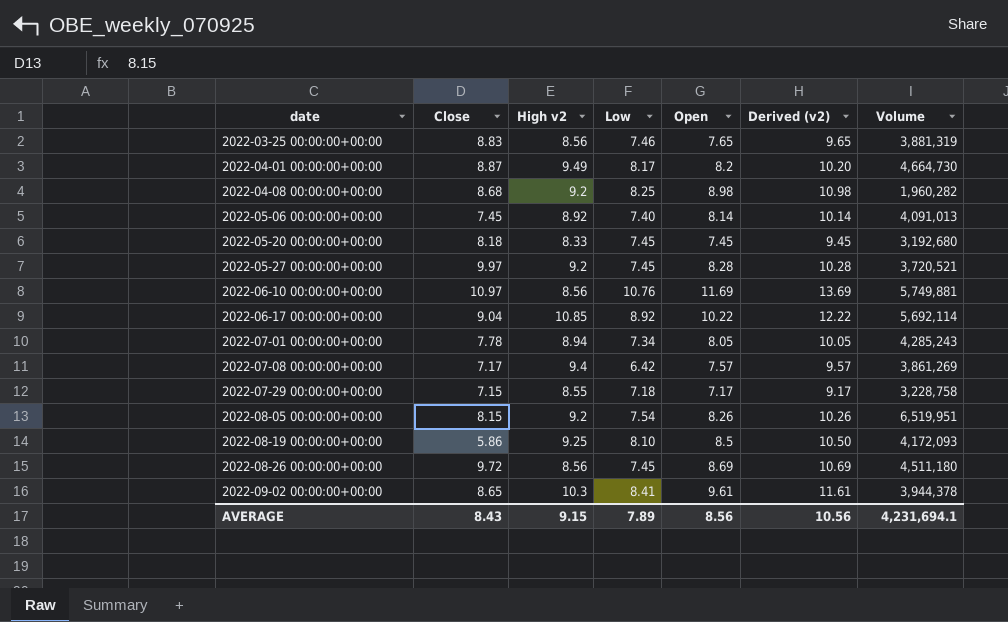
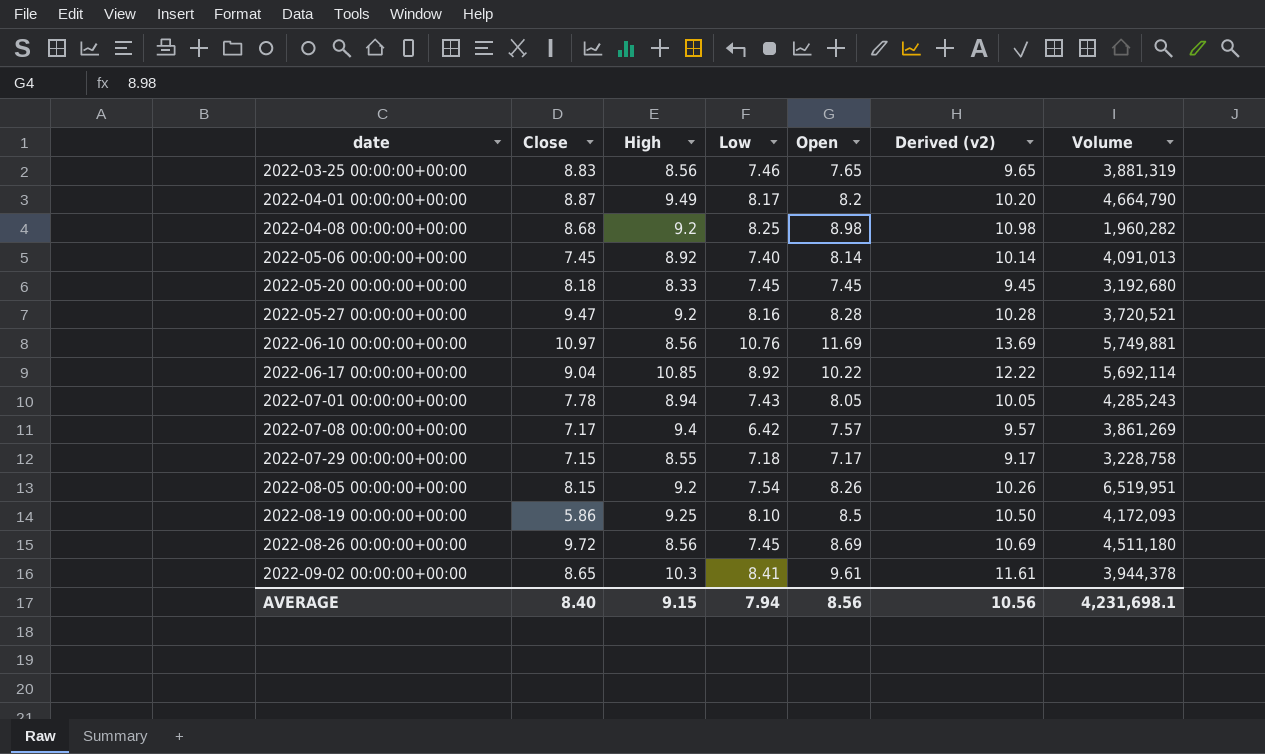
column name: High v2 -> High
2022-04-01 00:00:00+00:00 | Volume: 4,664,730 -> 4,664,790
2022-05-27 00:00:00+00:00 | Close: 9.97 -> 9.47
2022-05-27 00:00:00+00:00 | Low: 7.45 -> 8.16
2022-07-01 00:00:00+00:00 | Low: 7.34 -> 7.43
AVERAGE | Close: 8.43 -> 8.40
AVERAGE | Low: 7.89 -> 7.94
AVERAGE | Volume: 4,231,694.1 -> 4,231,698.1

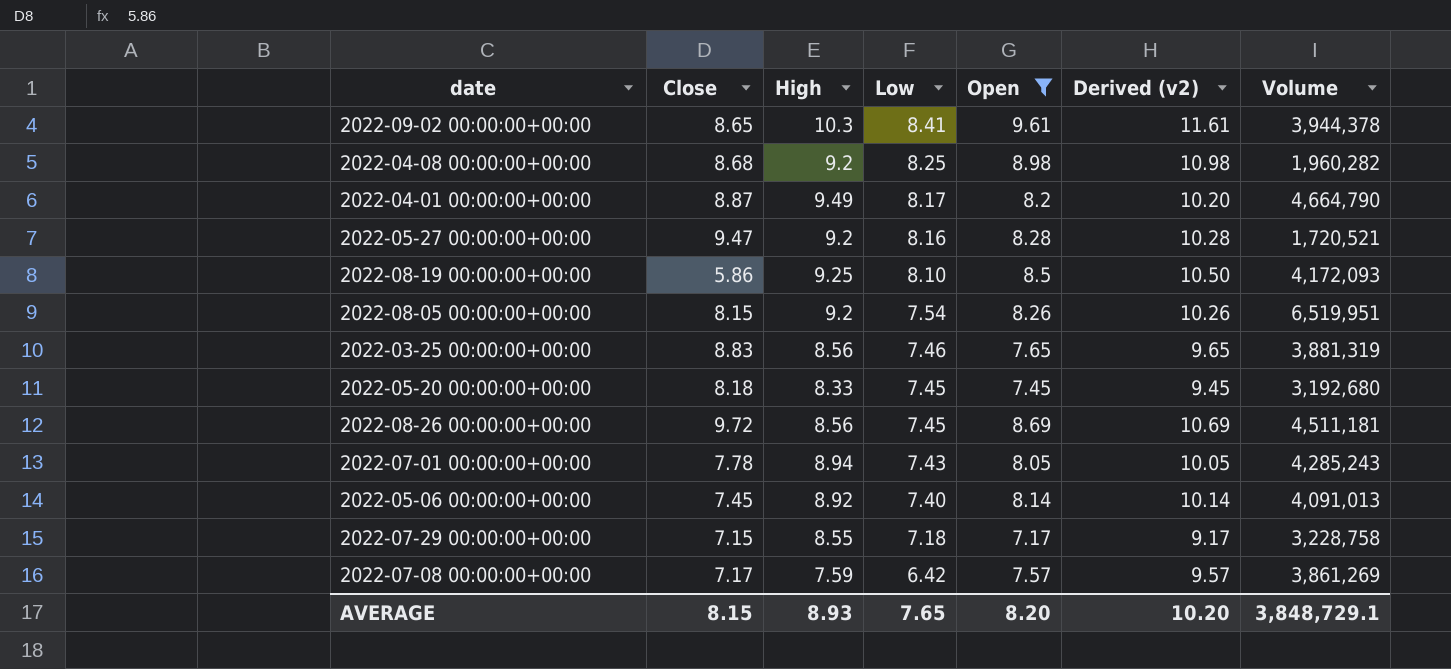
filter: none -> Open <= 9.61
row order: date ascending -> Low descending
2022-05-27 00:00:00+00:00 | Volume: 3,720,521 -> 1,720,521
2022-08-26 00:00:00+00:00 | Volume: 4,511,180 -> 4,511,181
2022-07-08 00:00:00+00:00 | High: 9.4 -> 7.59
AVERAGE | Close: 8.40 -> 8.15
AVERAGE | High: 9.15 -> 8.93
AVERAGE | Low: 7.94 -> 7.65
AVERAGE | Open: 8.56 -> 8.20
AVERAGE | Derived (v2): 10.56 -> 10.20
AVERAGE | Volume: 4,231,698.1 -> 3,848,729.1

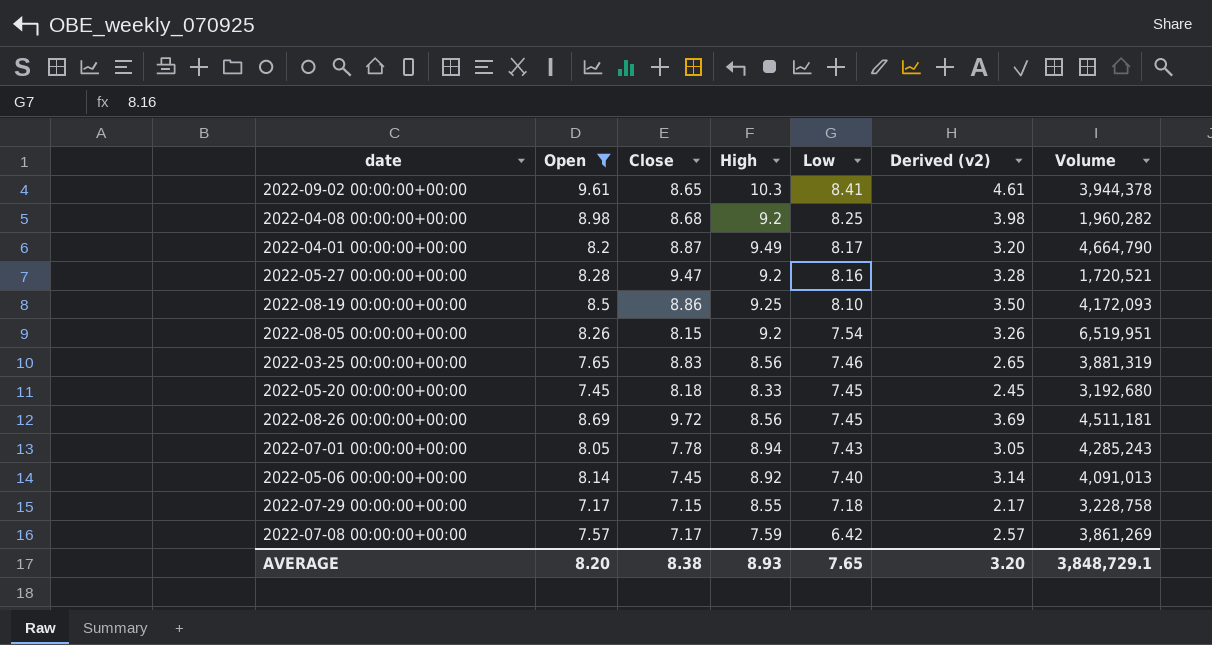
column Open | position: 5 -> 2
column Derived (v2) | formula: [Open] + 2 -> [Open] - 5
2022-08-19 00:00:00+00:00 | Close: 5.86 -> 8.86
AVERAGE | Close: 8.15 -> 8.38
AVERAGE | Derived (v2): 10.20 -> 3.20

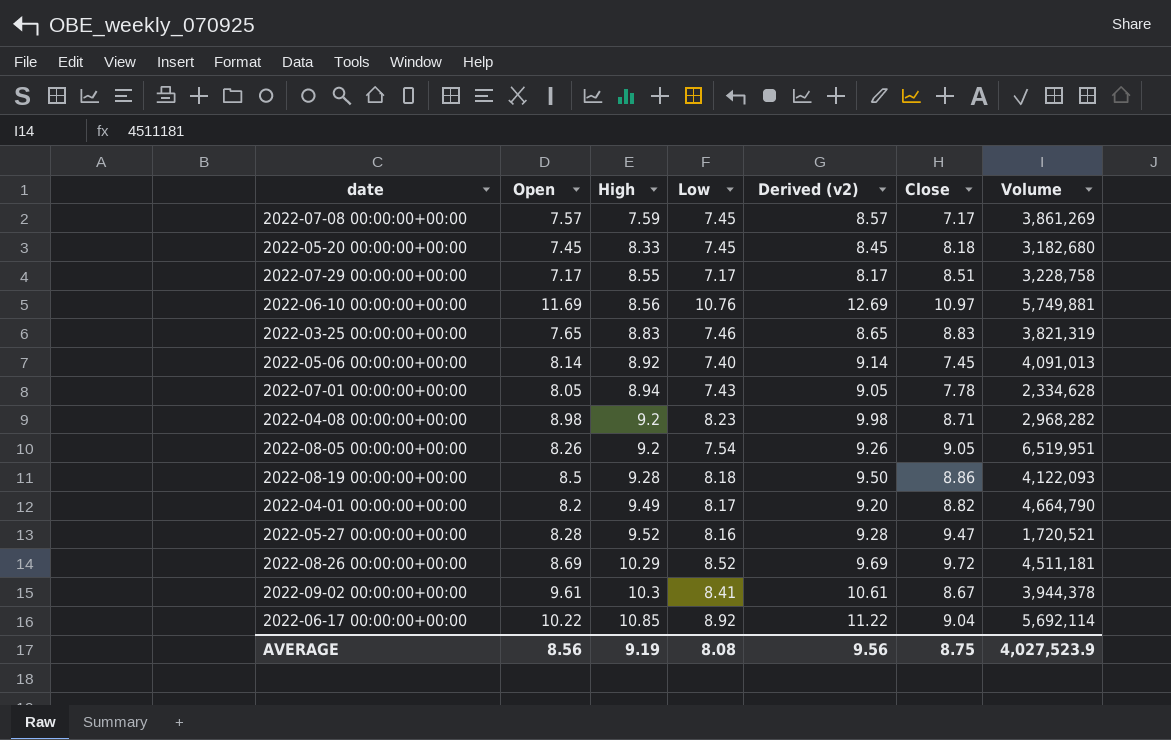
filter: Open <= 9.61 -> none
row order: Low descending -> High ascending
column Derived (v2) | formula: [Open] - 5 -> [Open] + 1
column Close | position: 3 -> 6
2022-07-08 00:00:00+00:00 | Low: 6.42 -> 7.45
2022-05-20 00:00:00+00:00 | Volume: 3,192,680 -> 3,182,680
2022-07-29 00:00:00+00:00 | Low: 7.18 -> 7.17
2022-07-29 00:00:00+00:00 | Close: 7.15 -> 8.51
2022-03-25 00:00:00+00:00 | High: 8.56 -> 8.83
2022-03-25 00:00:00+00:00 | Volume: 3,881,319 -> 3,821,319
2022-07-01 00:00:00+00:00 | Volume: 4,285,243 -> 2,334,628
2022-04-08 00:00:00+00:00 | Low: 8.25 -> 8.23
2022-04-08 00:00:00+00:00 | Close: 8.68 -> 8.71
2022-04-08 00:00:00+00:00 | Volume: 1,960,282 -> 2,968,282
2022-08-05 00:00:00+00:00 | Close: 8.15 -> 9.05
2022-08-19 00:00:00+00:00 | High: 9.25 -> 9.28
2022-08-19 00:00:00+00:00 | Low: 8.10 -> 8.18
2022-08-19 00:00:00+00:00 | Volume: 4,172,093 -> 4,122,093
2022-04-01 00:00:00+00:00 | Close: 8.87 -> 8.82
2022-05-27 00:00:00+00:00 | High: 9.2 -> 9.52
2022-08-26 00:00:00+00:00 | High: 8.56 -> 10.29
2022-08-26 00:00:00+00:00 | Low: 7.45 -> 8.52
2022-09-02 00:00:00+00:00 | Close: 8.65 -> 8.67
AVERAGE | Open: 8.20 -> 8.56
AVERAGE | High: 8.93 -> 9.19
AVERAGE | Low: 7.65 -> 8.08
AVERAGE | Derived (v2): 3.20 -> 9.56
AVERAGE | Close: 8.38 -> 8.75
AVERAGE | Volume: 3,848,729.1 -> 4,027,523.9

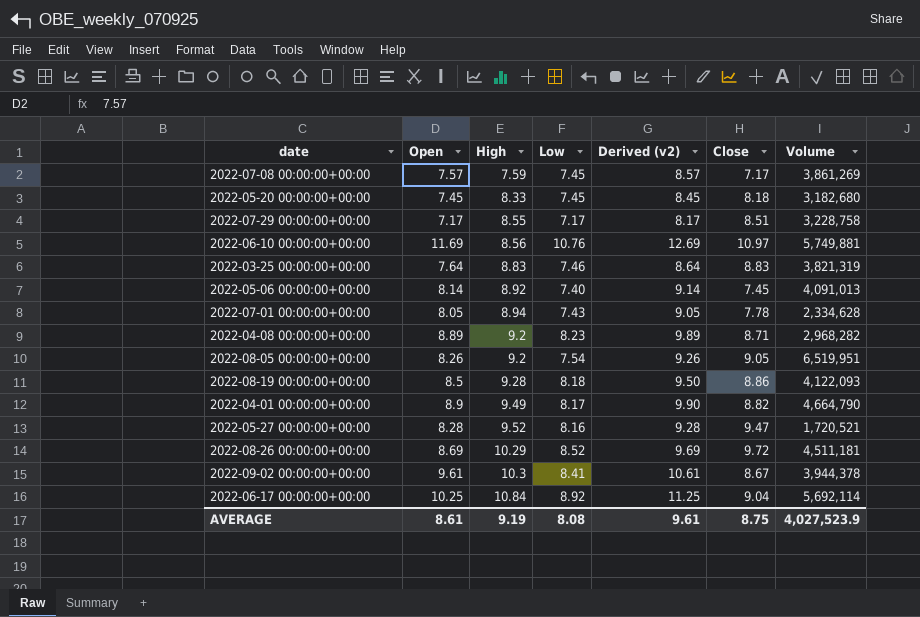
2022-03-25 00:00:00+00:00 | Open: 7.65 -> 7.64
2022-03-25 00:00:00+00:00 | Derived (v2): 8.65 -> 8.64
2022-04-08 00:00:00+00:00 | Open: 8.98 -> 8.89
2022-04-08 00:00:00+00:00 | Derived (v2): 9.98 -> 9.89
2022-04-01 00:00:00+00:00 | Open: 8.2 -> 8.9
2022-04-01 00:00:00+00:00 | Derived (v2): 9.20 -> 9.90
2022-06-17 00:00:00+00:00 | Open: 10.22 -> 10.25
2022-06-17 00:00:00+00:00 | High: 10.85 -> 10.84
2022-06-17 00:00:00+00:00 | Derived (v2): 11.22 -> 11.25
AVERAGE | Open: 8.56 -> 8.61
AVERAGE | Derived (v2): 9.56 -> 9.61

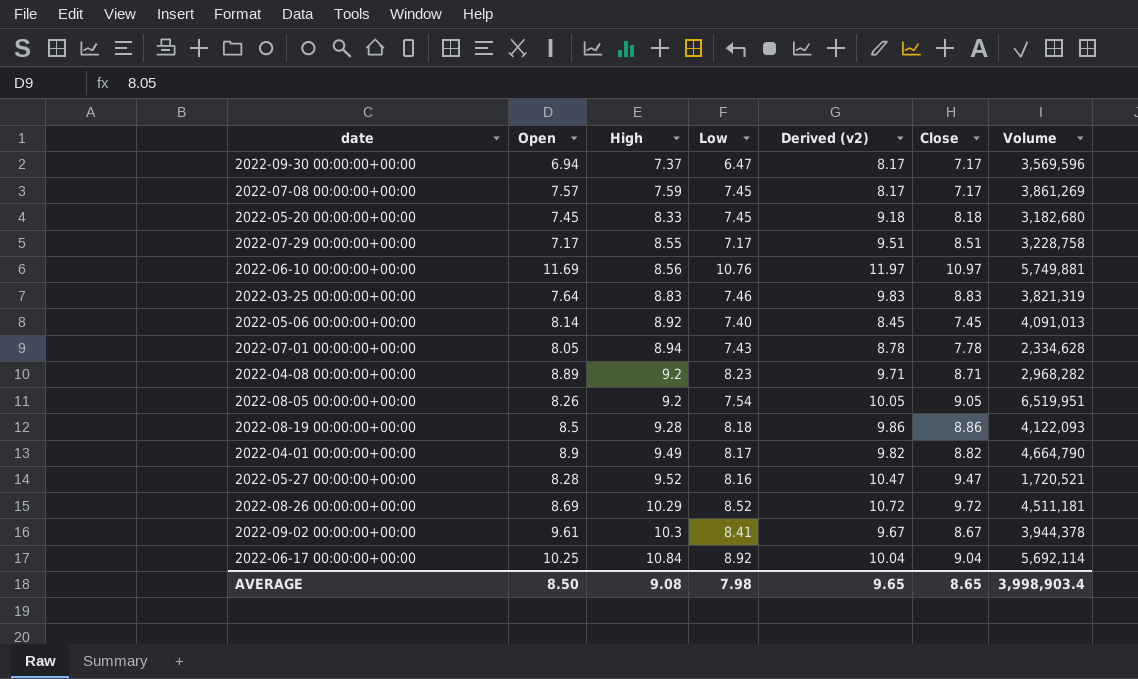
column Derived (v2) | formula: [Open] + 1 -> [Close] + 1
row 2022-09-30 00:00:00+00:00: none -> 6.94 | 7.37 | 6.47 | 8.17 | 7.17 | 3,569,596
AVERAGE | Open: 8.61 -> 8.50
AVERAGE | High: 9.19 -> 9.08
AVERAGE | Low: 8.08 -> 7.98
AVERAGE | Derived (v2): 9.61 -> 9.65
AVERAGE | Close: 8.75 -> 8.65
AVERAGE | Volume: 4,027,523.9 -> 3,998,903.4

